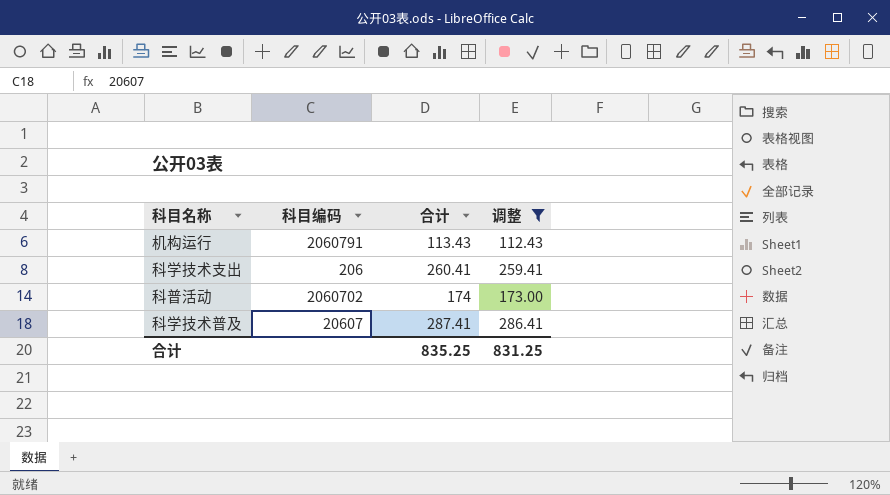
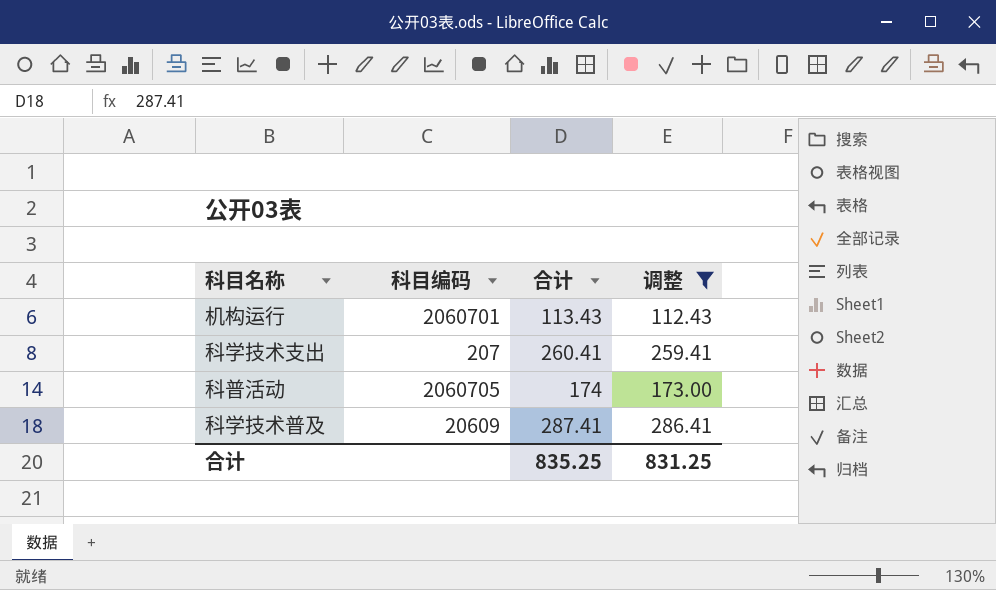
机构运行 | 科目编码: 2060791 -> 2060701
科学技术支出 | 科目编码: 206 -> 207
科普活动 | 科目编码: 2060702 -> 2060705
科学技术普及 | 科目编码: 20607 -> 20609

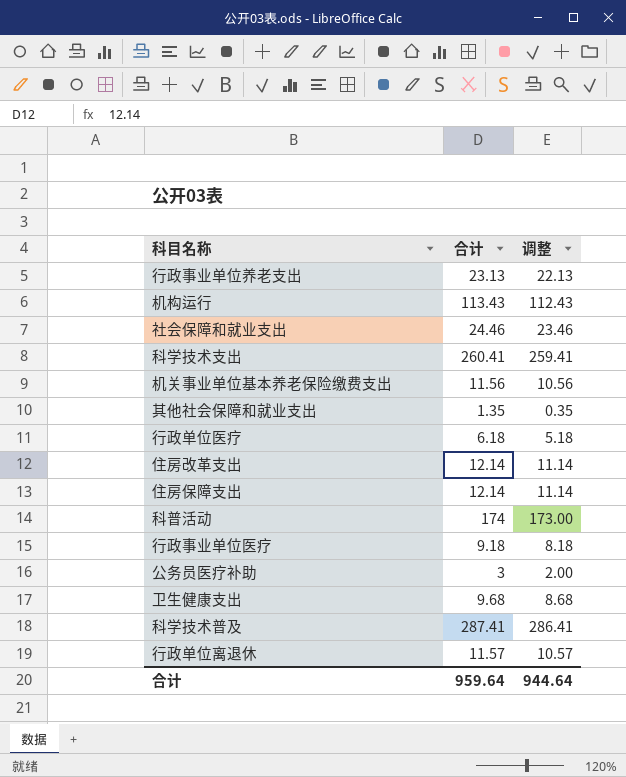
filter: 调整 >= 112.43 -> none
column 科目编码 | position: 2 -> none
合计 | 合计: 835.25 -> 959.64
合计 | 调整: 831.25 -> 944.64

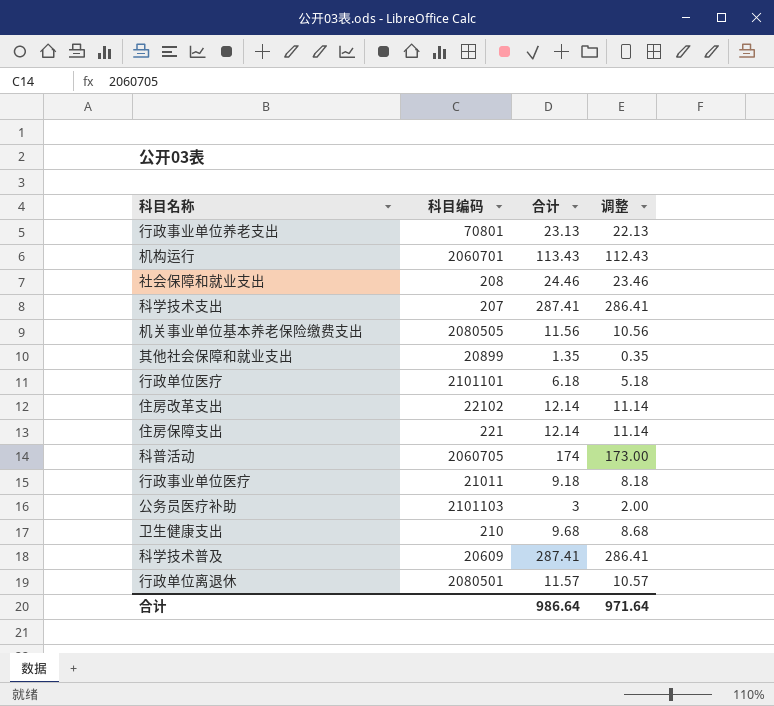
column 科目编码 | position: none -> 2
科学技术支出 | 合计: 260.41 -> 287.41
科学技术支出 | 调整: 259.41 -> 286.41
合计 | 合计: 959.64 -> 986.64
合计 | 调整: 944.64 -> 971.64

